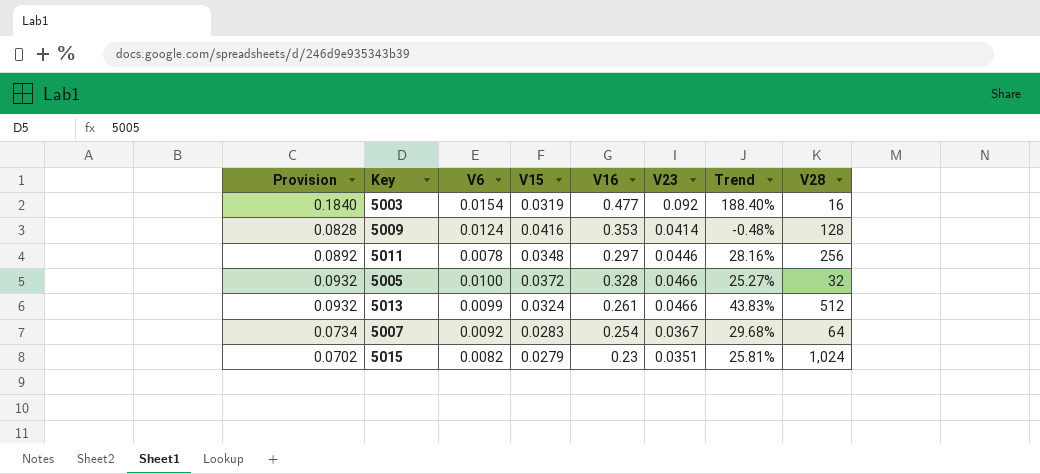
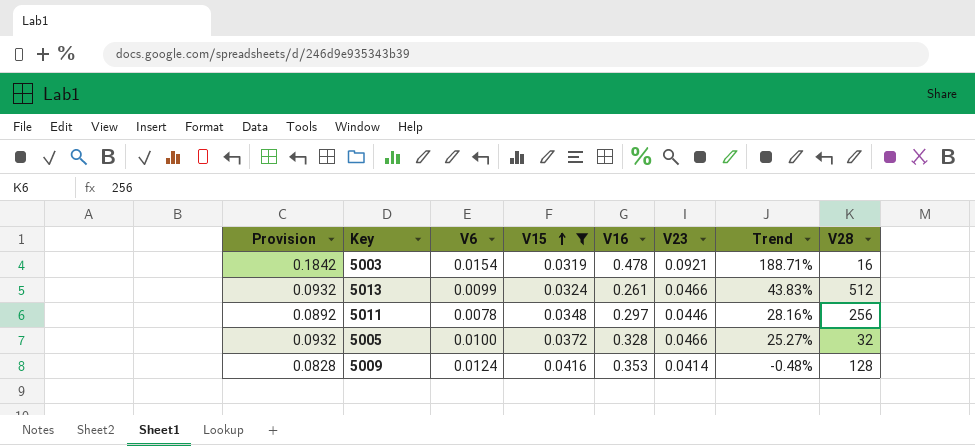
filter: none -> V15 >= 0.0319
row order: none -> V15 ascending
5003 | Provision: 0.1840 -> 0.1842
5003 | V16: 0.477 -> 0.478
5003 | V23: 0.092 -> 0.0921
5003 | Trend: 188.40% -> 188.71%

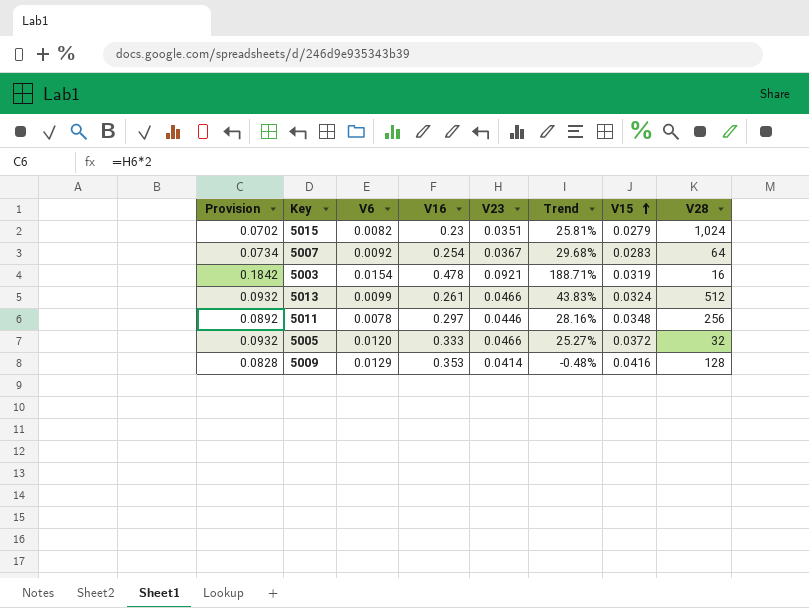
filter: V15 >= 0.0319 -> none
column V15 | position: 4 -> 7
5005 | V6: 0.0100 -> 0.0120
5005 | V16: 0.328 -> 0.333
5009 | V6: 0.0124 -> 0.0129

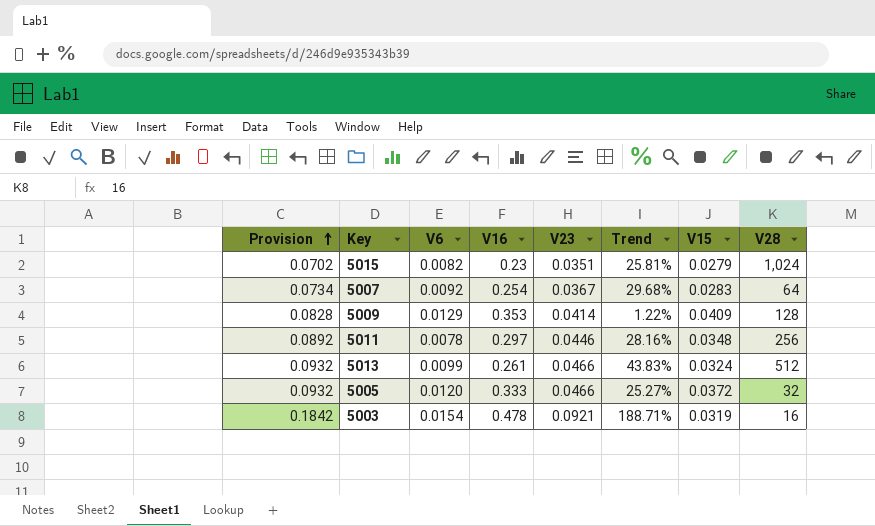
row order: V15 ascending -> Provision ascending
5009 | Trend: -0.48% -> 1.22%
5009 | V15: 0.0416 -> 0.0409

